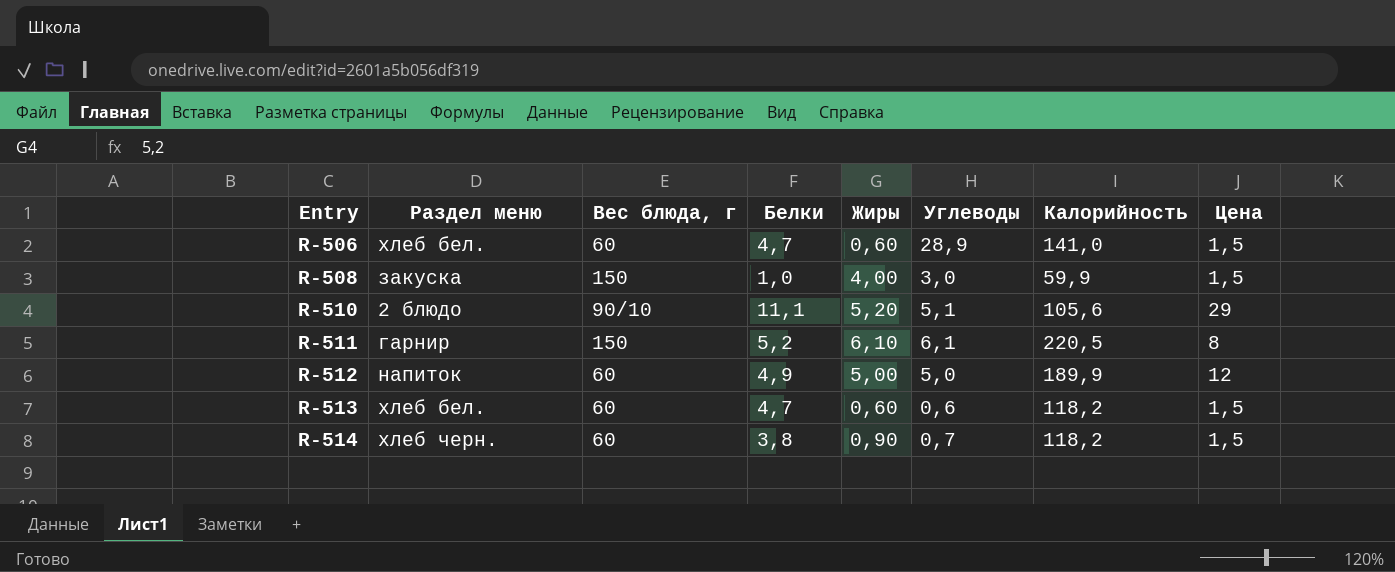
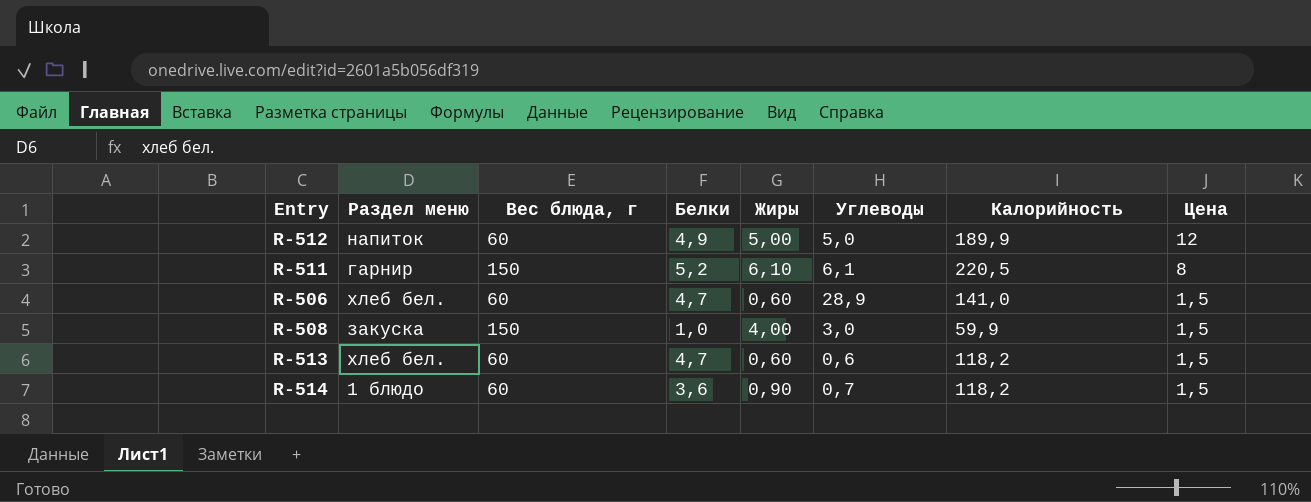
row order: Entry ascending -> Цена descending
row R-510: 2 блюдо | 90/10 | 11,1 | 5,20 | 5,1 | 105,6 | 29 -> none
R-514 | Раздел меню: хлеб черн. -> 1 блюдо
R-514 | Белки: 3,8 -> 3,6

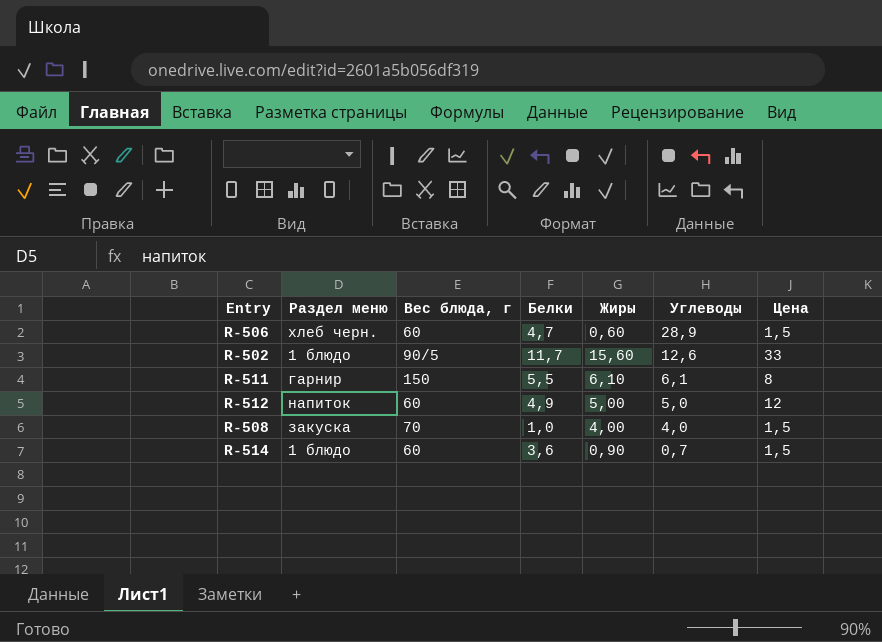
row order: Цена descending -> Углеводы descending
column Калорийность | position: 7 -> none
row R-513: хлеб бел. | 60 | 4,7 | 0,60 | 0,6 | 118,2 | 1,5 -> none
R-506 | Раздел меню: хлеб бел. -> хлеб черн.
row R-502: none -> 1 блюдо | 90/5 | 11,7 | 15,60 | 12,6 | 33
R-511 | Белки: 5,2 -> 5,5
R-508 | Вес блюда, г: 150 -> 70
R-508 | Углеводы: 3,0 -> 4,0

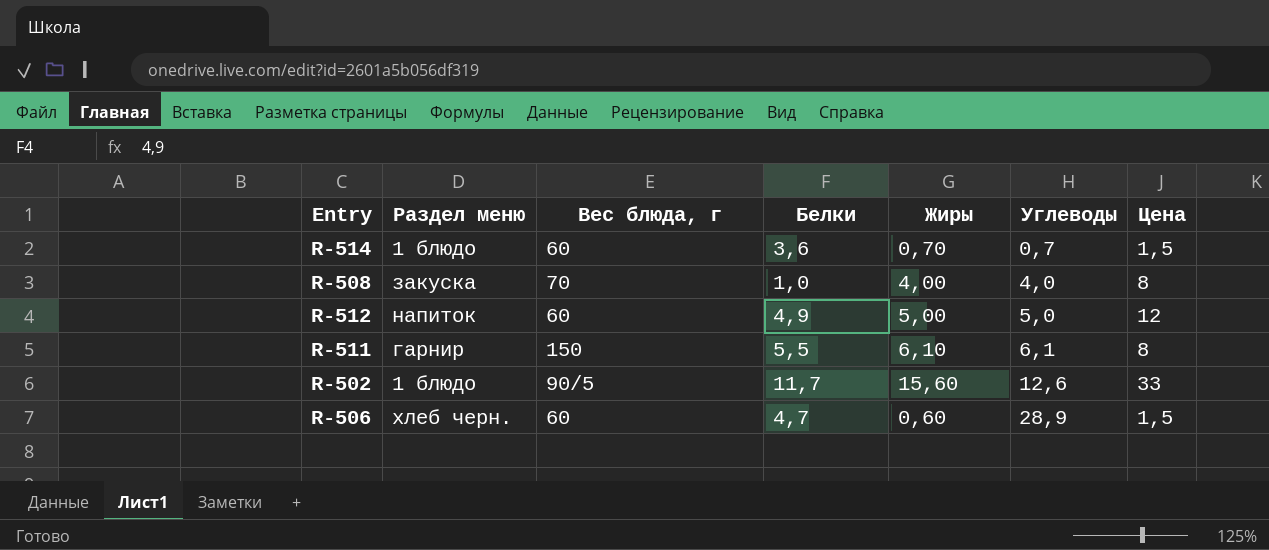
row order: Углеводы descending -> Углеводы ascending
R-514 | Жиры: 0,90 -> 0,70
R-508 | Цена: 1,5 -> 8

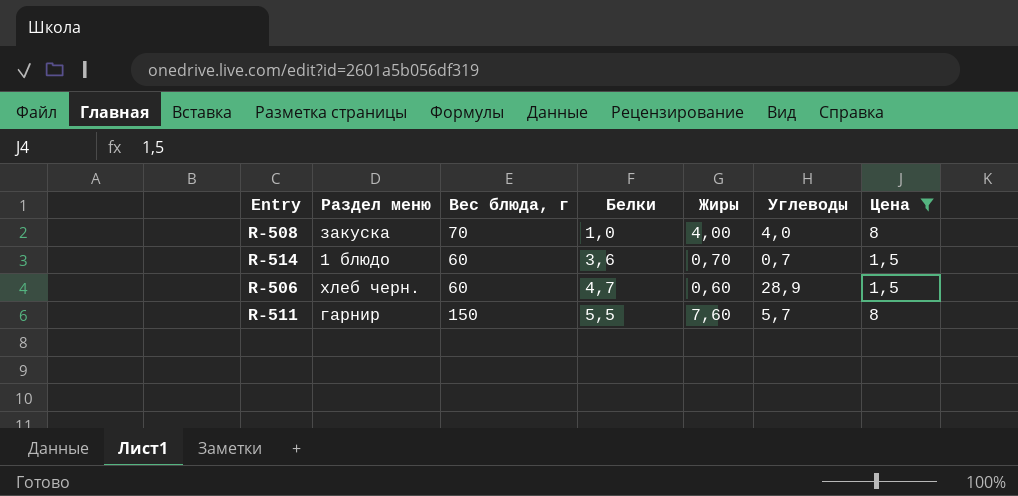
filter: none -> Цена <= 8
row order: Углеводы ascending -> Белки ascending
R-511 | Жиры: 6,10 -> 7,60
R-511 | Углеводы: 6,1 -> 5,7

